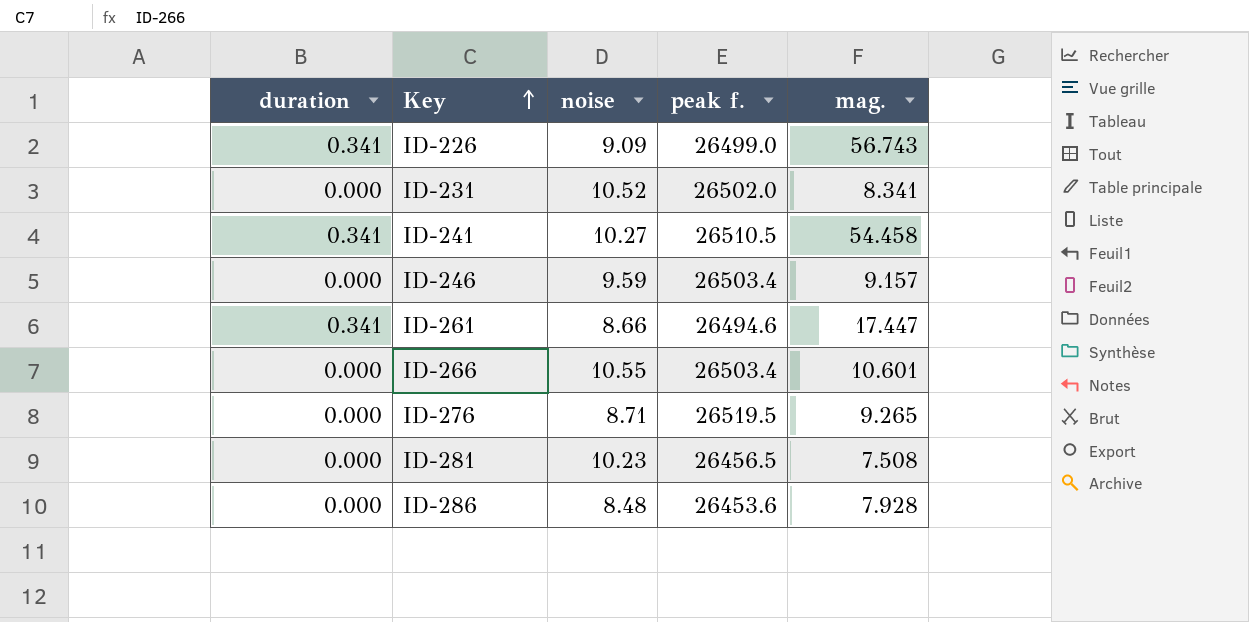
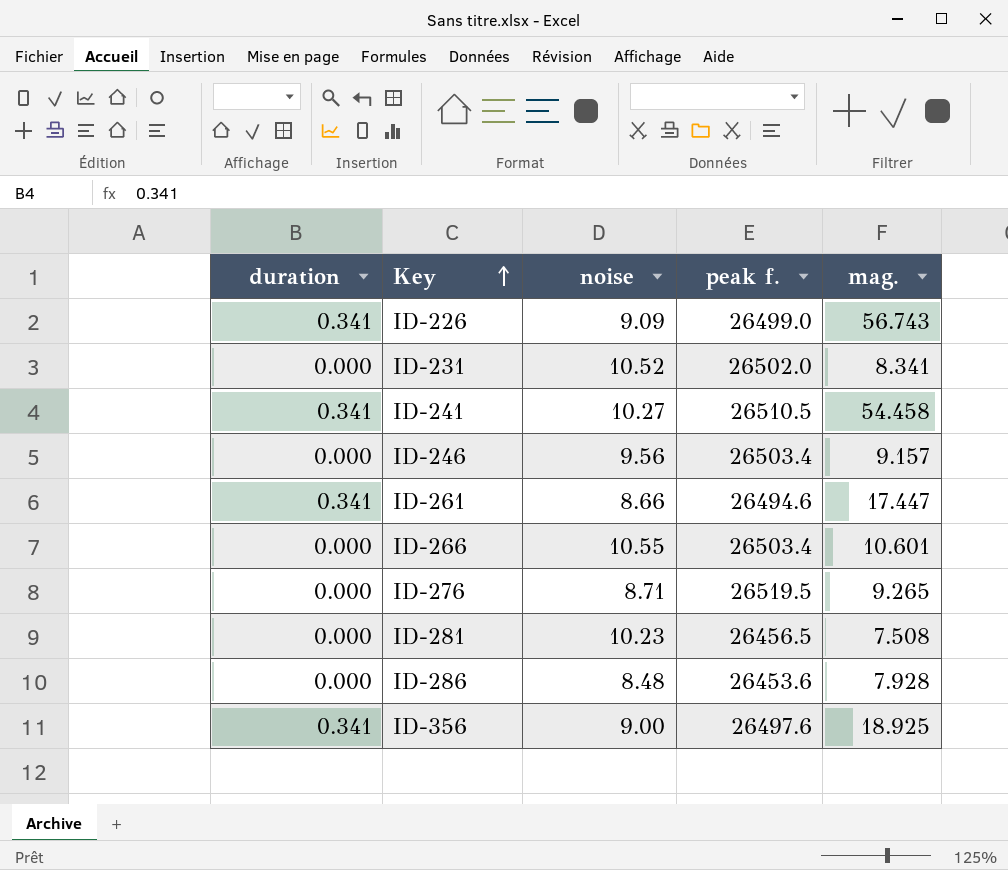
ID-246 | noise: 9.59 -> 9.56
row ID-356: none -> 0.341 | 9.00 | 26497.6 | 18.925

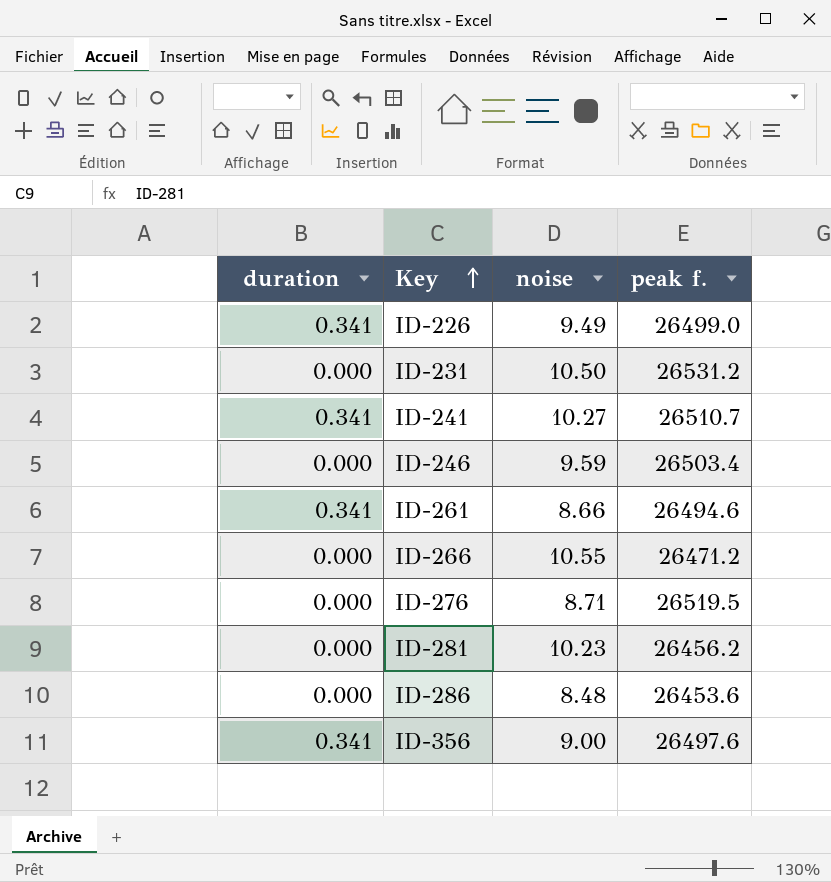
column mag. | position: 5 -> none
ID-226 | noise: 9.09 -> 9.49
ID-231 | noise: 10.52 -> 10.50
ID-231 | peak f.: 26502.0 -> 26531.2
ID-241 | peak f.: 26510.5 -> 26510.7
ID-246 | noise: 9.56 -> 9.59
ID-266 | peak f.: 26503.4 -> 26471.2
ID-281 | peak f.: 26456.5 -> 26456.2

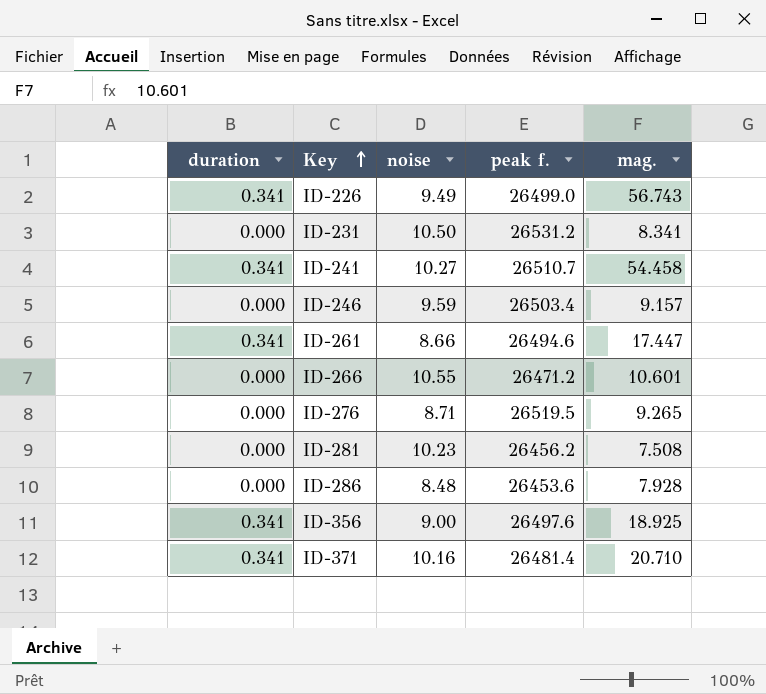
column mag. | position: none -> 5
row ID-371: none -> 0.341 | 10.16 | 26481.4 | 20.710

